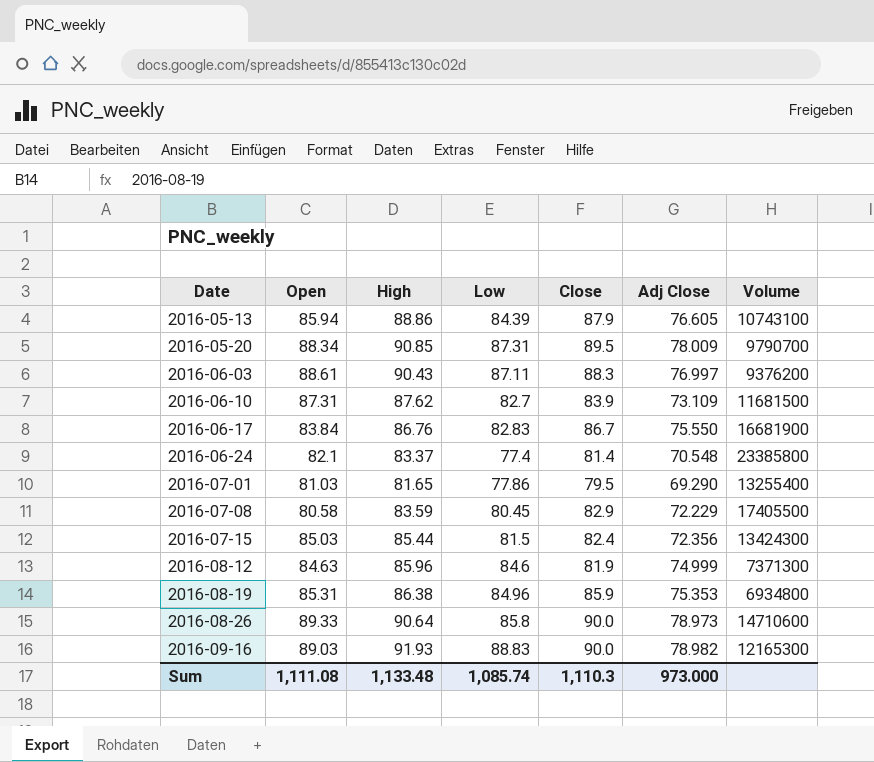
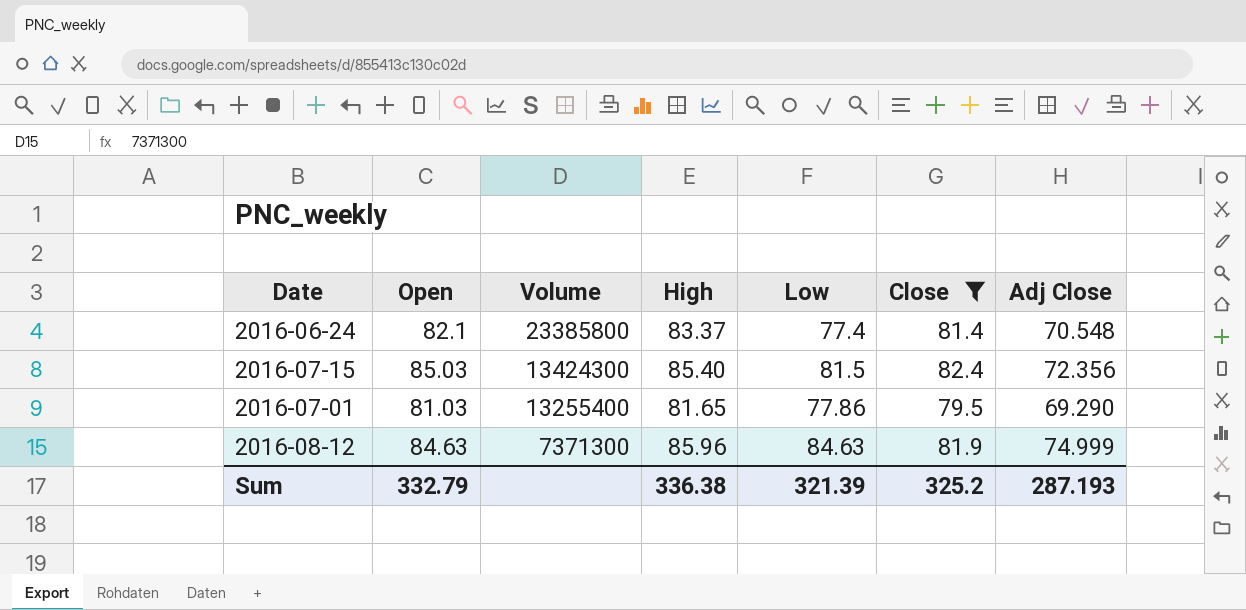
filter: none -> Close <= 82.4
row order: Date ascending -> Volume descending
column Volume | position: 7 -> 3
2016-07-15 | High: 85.44 -> 85.40
2016-08-12 | Low: 84.6 -> 84.63
Sum | Open: 1,111.08 -> 332.79
Sum | High: 1,133.48 -> 336.38
Sum | Low: 1,085.74 -> 321.39
Sum | Close: 1,110.3 -> 325.2
Sum | Adj Close: 973.000 -> 287.193

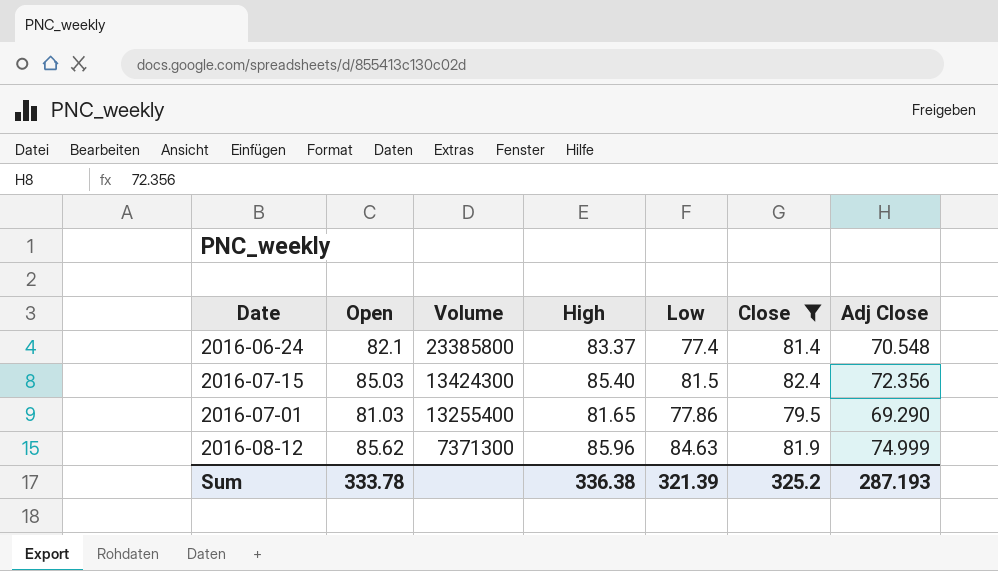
2016-08-12 | Open: 84.63 -> 85.62
Sum | Open: 332.79 -> 333.78

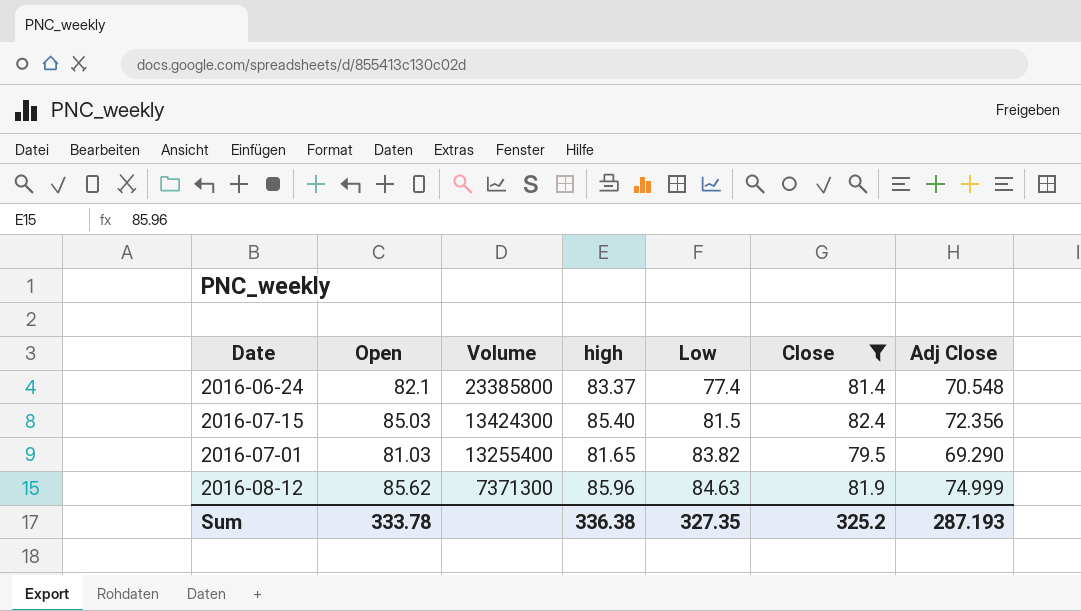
column name: High -> high
2016-07-01 | Low: 77.86 -> 83.82
Sum | Low: 321.39 -> 327.35

